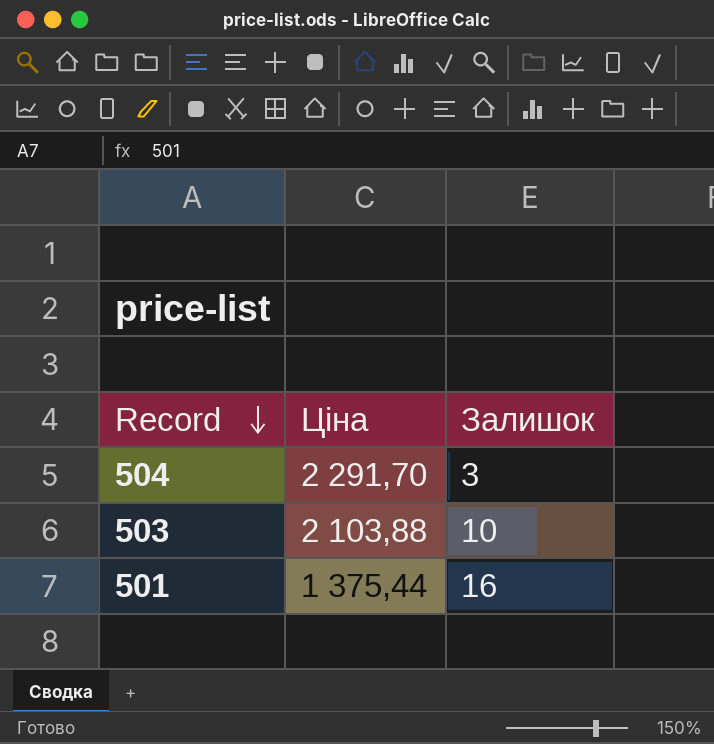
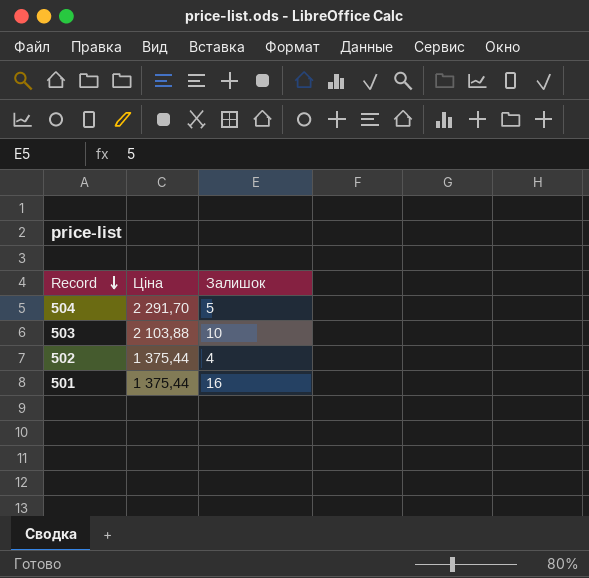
504 | Залишок: 3 -> 5
row 502: none -> 1 375,44 | 4

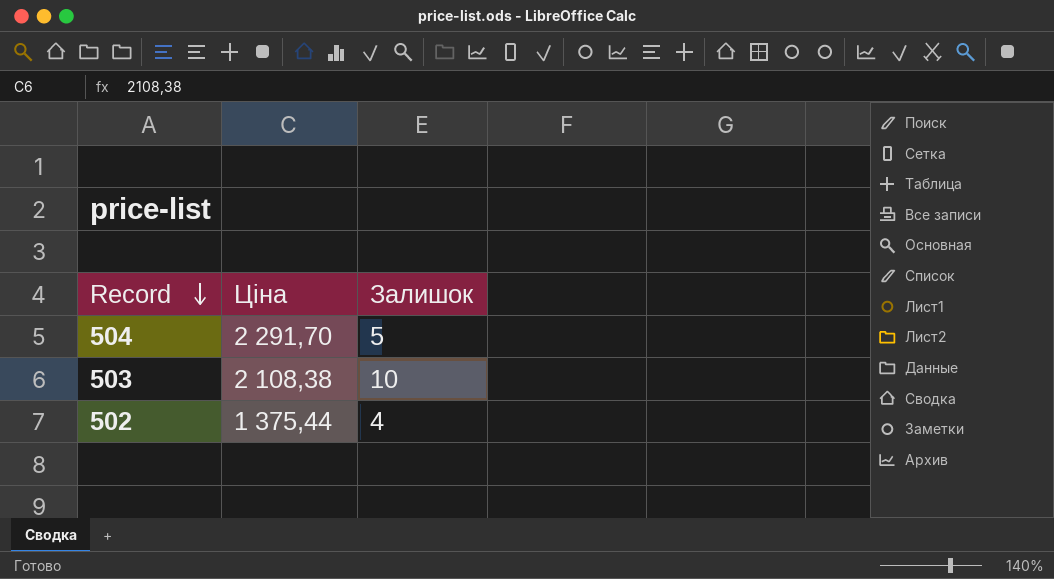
row 501: 1 375,44 | 16 -> none
503 | Ціна: 2 103,88 -> 2 108,38

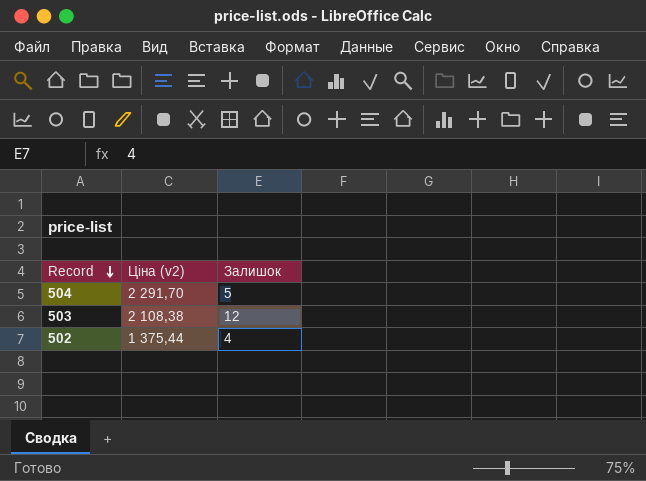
column name: Ціна -> Ціна (v2)
503 | Залишок: 10 -> 12

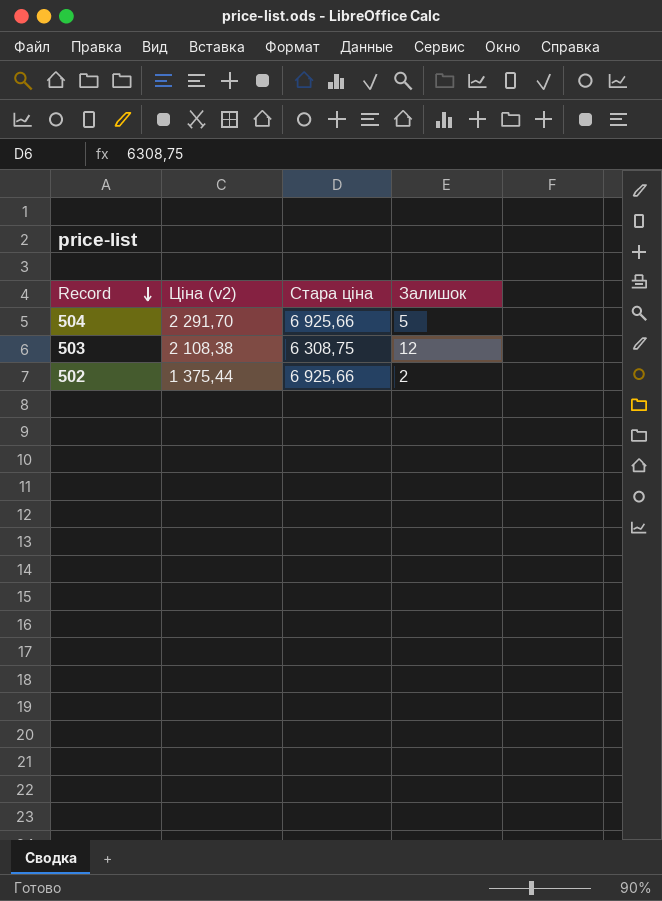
column Стара ціна | position: none -> 3
502 | Залишок: 4 -> 2

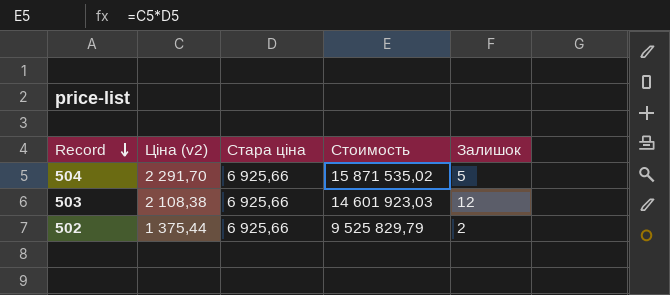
column Стоимость | formula: none -> [Ціна (v2)] * [Стара ціна]
503 | Стара ціна: 6 308,75 -> 6 925,66

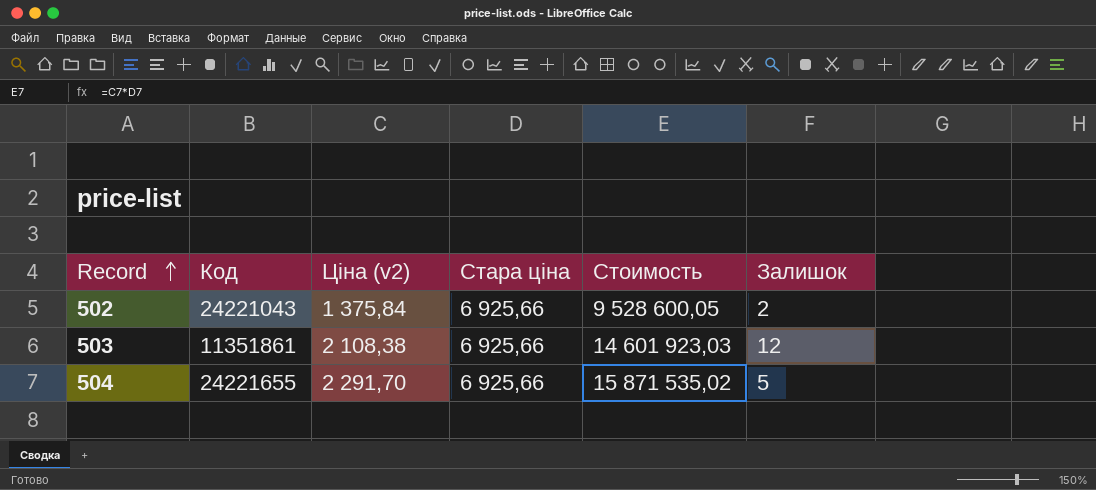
row order: Record descending -> Record ascending
column Код | position: none -> 2
502 | Ціна (v2): 1 375,44 -> 1 375,84
502 | Стоимость: 9 525 829,79 -> 9 528 600,05

